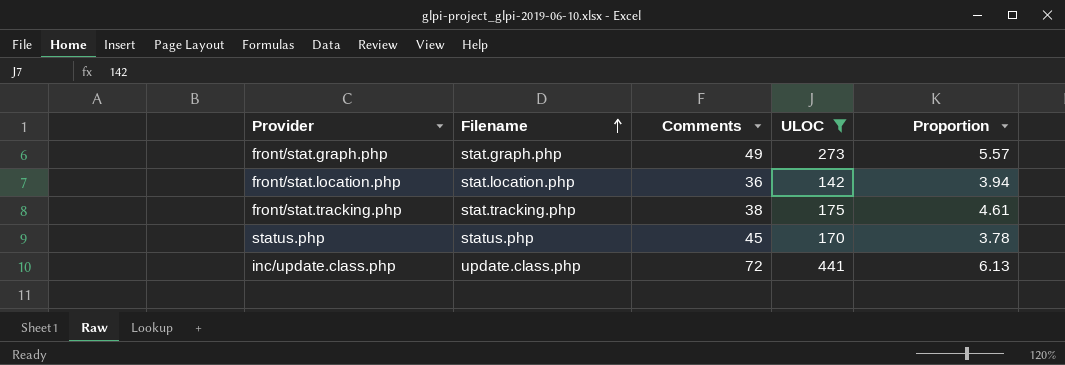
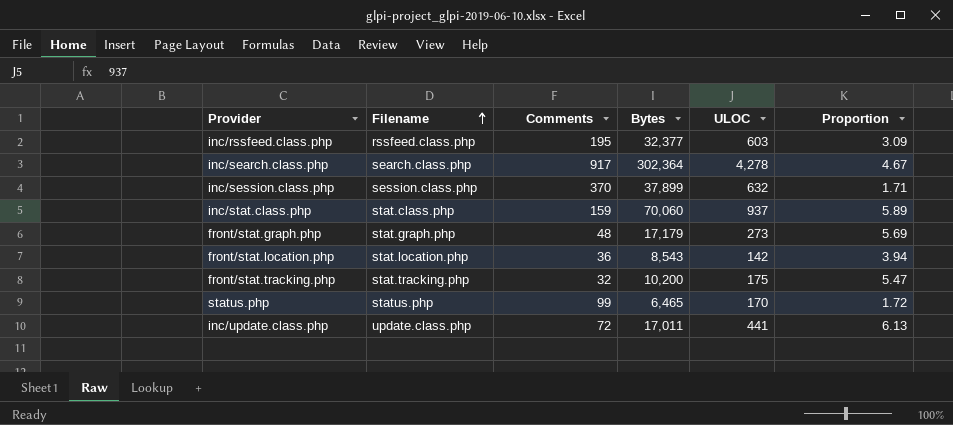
filter: ULOC <= 441 -> none
column Bytes | position: none -> 4
front/stat.graph.php | Comments: 49 -> 48
front/stat.graph.php | Proportion: 5.57 -> 5.69
front/stat.tracking.php | Comments: 38 -> 32
front/stat.tracking.php | Proportion: 4.61 -> 5.47
status.php | Comments: 45 -> 99
status.php | Proportion: 3.78 -> 1.72

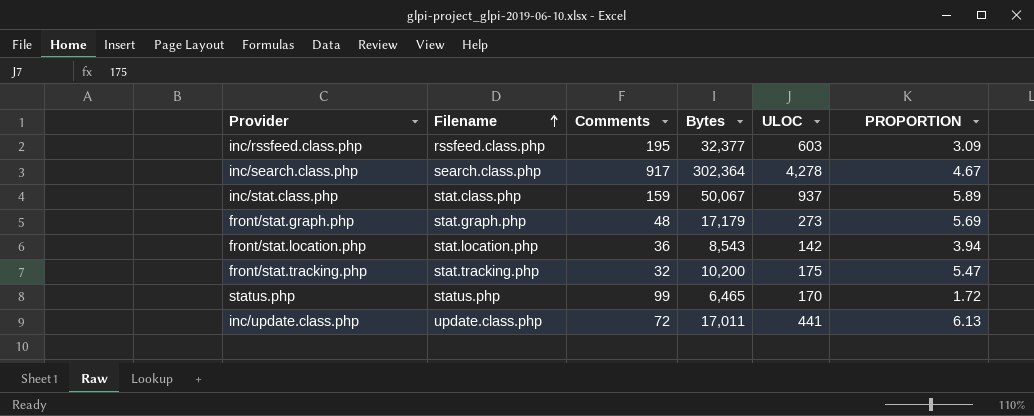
column name: Proportion -> PROPORTION
row inc/session.class.php: session.class.php | 370 | 37,899 | 632 | 1.71 -> none
inc/stat.class.php | Bytes: 70,060 -> 50,067

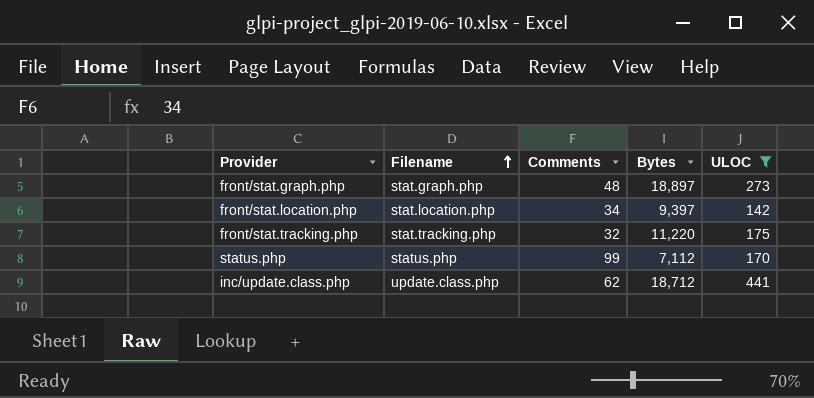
filter: none -> ULOC <= 441
column PROPORTION | formula: [ULOC] / [Comments] -> none
front/stat.graph.php | Bytes: 17,179 -> 18,897
front/stat.location.php | Comments: 36 -> 34
front/stat.location.php | Bytes: 8,543 -> 9,397
front/stat.tracking.php | Bytes: 10,200 -> 11,220
status.php | Bytes: 6,465 -> 7,112
inc/update.class.php | Comments: 72 -> 62
inc/update.class.php | Bytes: 17,011 -> 18,712

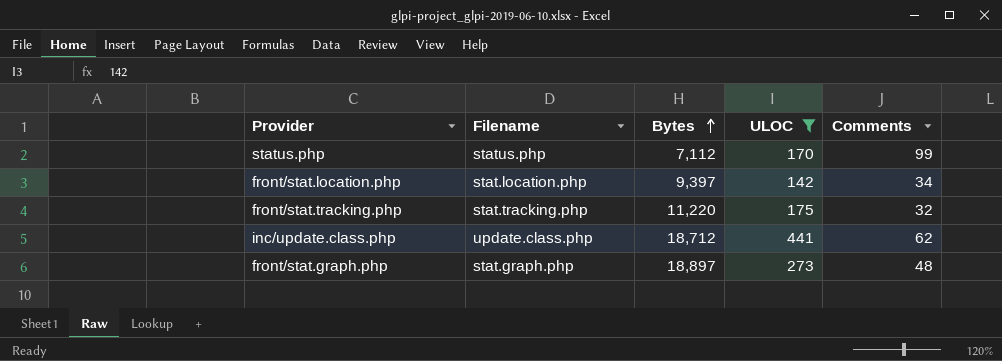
row order: Filename ascending -> Bytes ascending
column Comments | position: 3 -> 5

